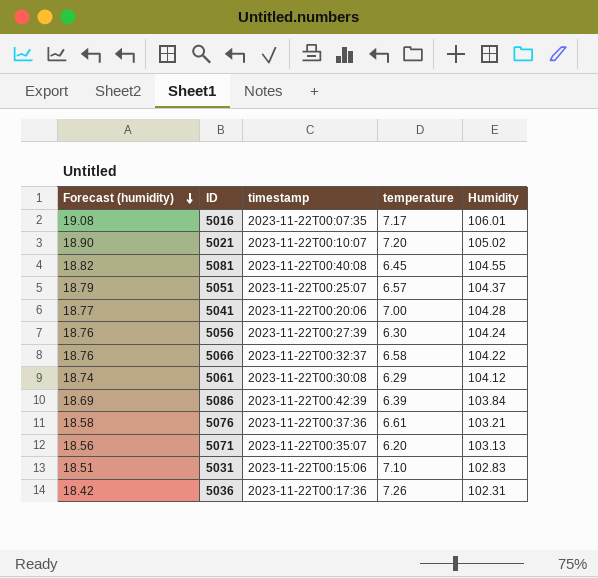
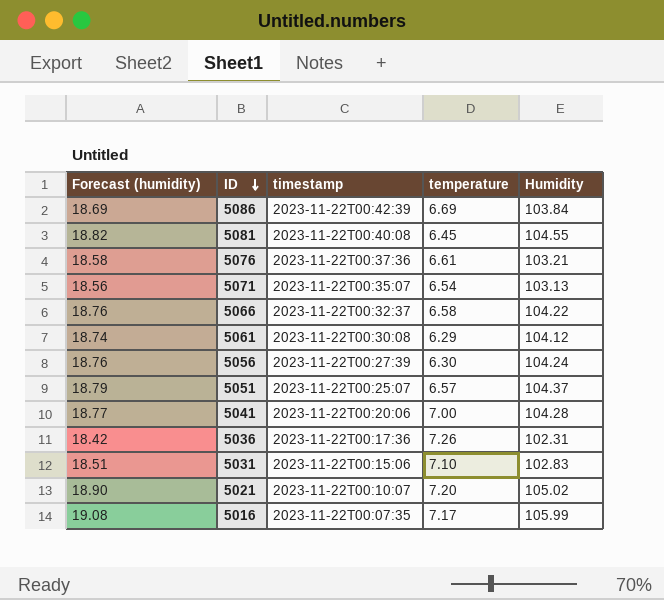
row order: Forecast (humidity) descending -> ID descending
5086 | temperature: 6.39 -> 6.69
5071 | temperature: 6.20 -> 6.54
5016 | Humidity: 106.01 -> 105.99

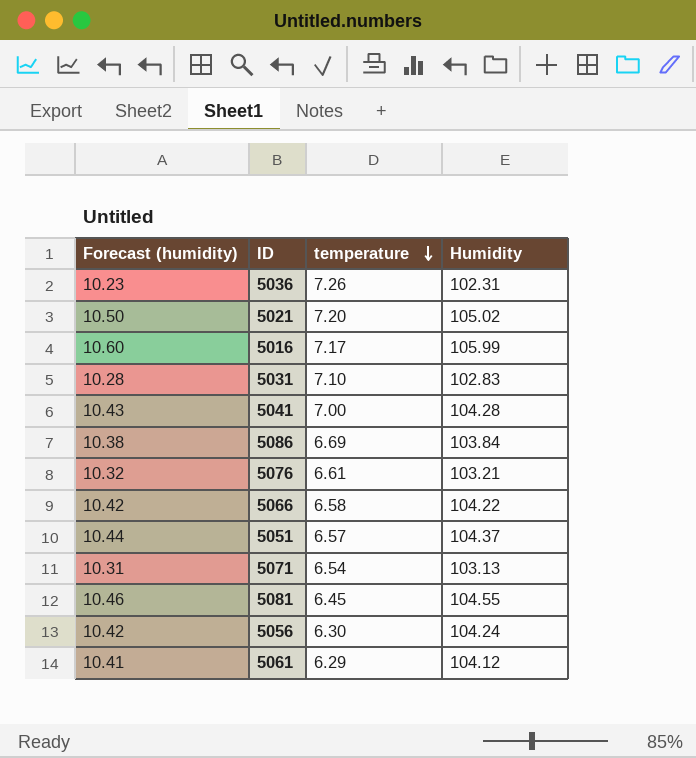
row order: ID descending -> temperature descending
column timestamp | position: 3 -> none
column Forecast (humidity) | formula: [Humidity] * 0.18 -> [Humidity] * 0.1

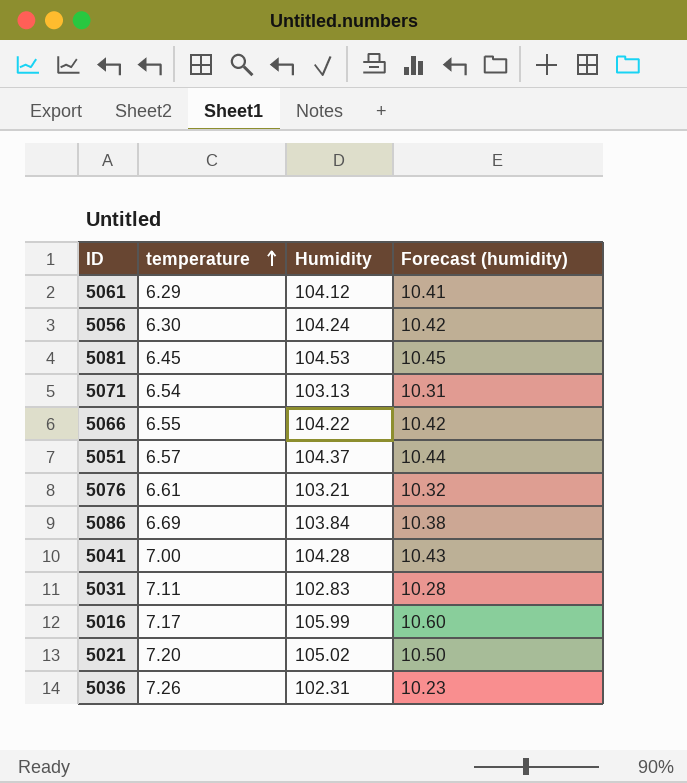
row order: temperature descending -> temperature ascending
column Forecast (humidity) | position: 1 -> 4
5081 | Humidity: 104.55 -> 104.53
5081 | Forecast (humidity): 10.46 -> 10.45
5066 | temperature: 6.58 -> 6.55
5031 | temperature: 7.10 -> 7.11

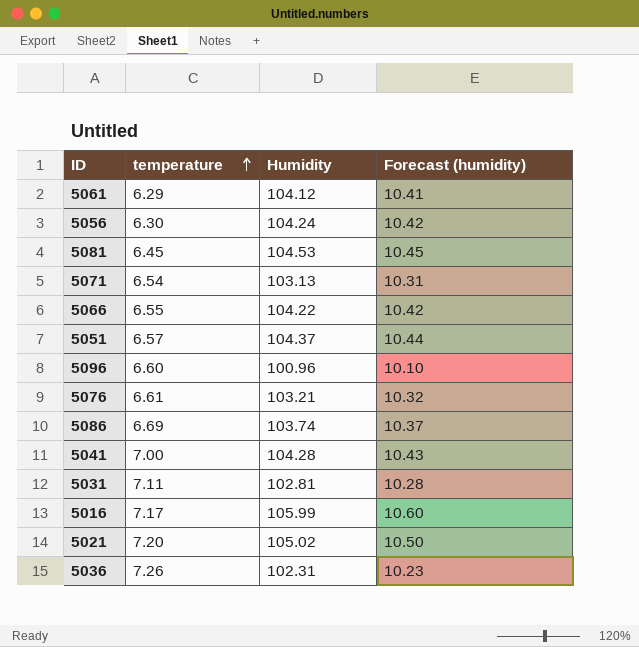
row 5096: none -> 6.60 | 100.96 | 10.10
5086 | Humidity: 103.84 -> 103.74
5086 | Forecast (humidity): 10.38 -> 10.37
5031 | Humidity: 102.83 -> 102.81

